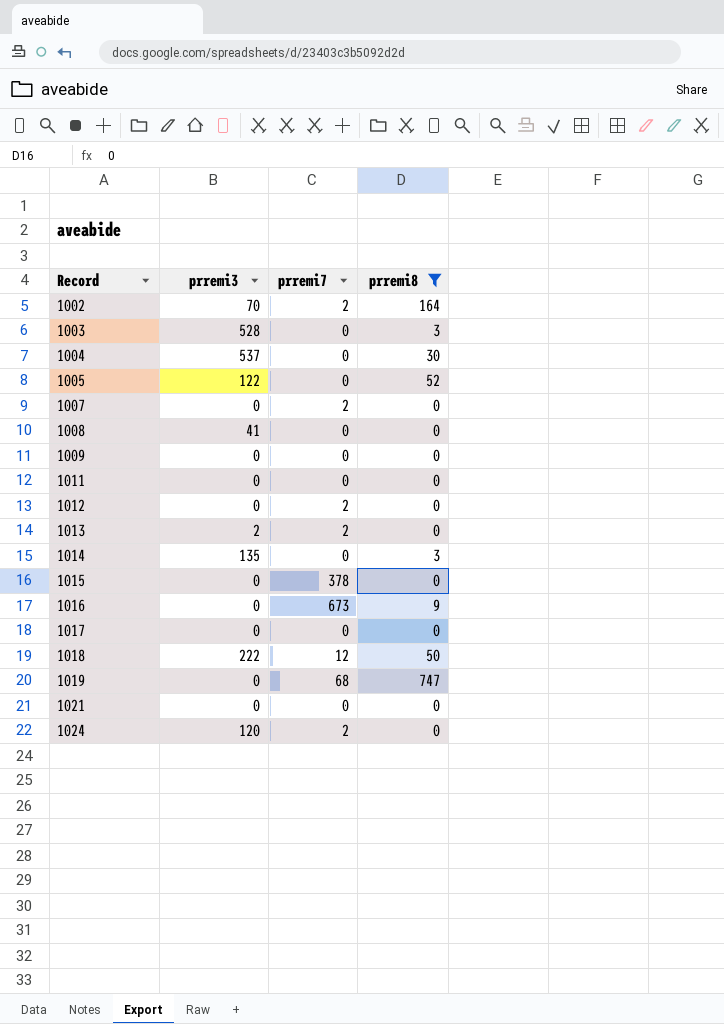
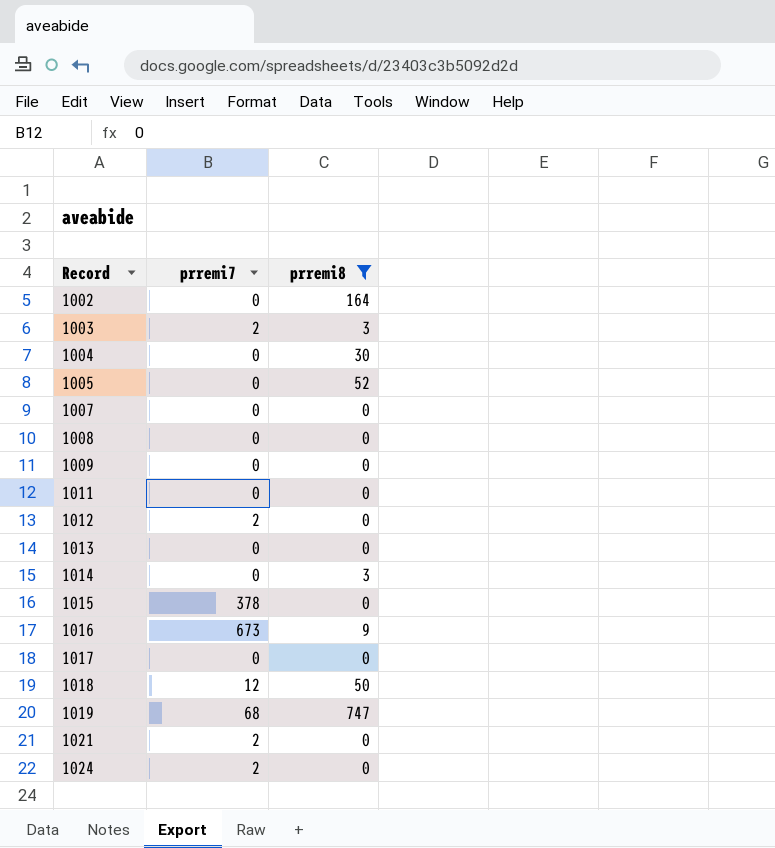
column prremi3 | position: 2 -> none
1002 | prremi7: 2 -> 0
1003 | prremi7: 0 -> 2
1007 | prremi7: 2 -> 0
1013 | prremi7: 2 -> 0
1021 | prremi7: 0 -> 2

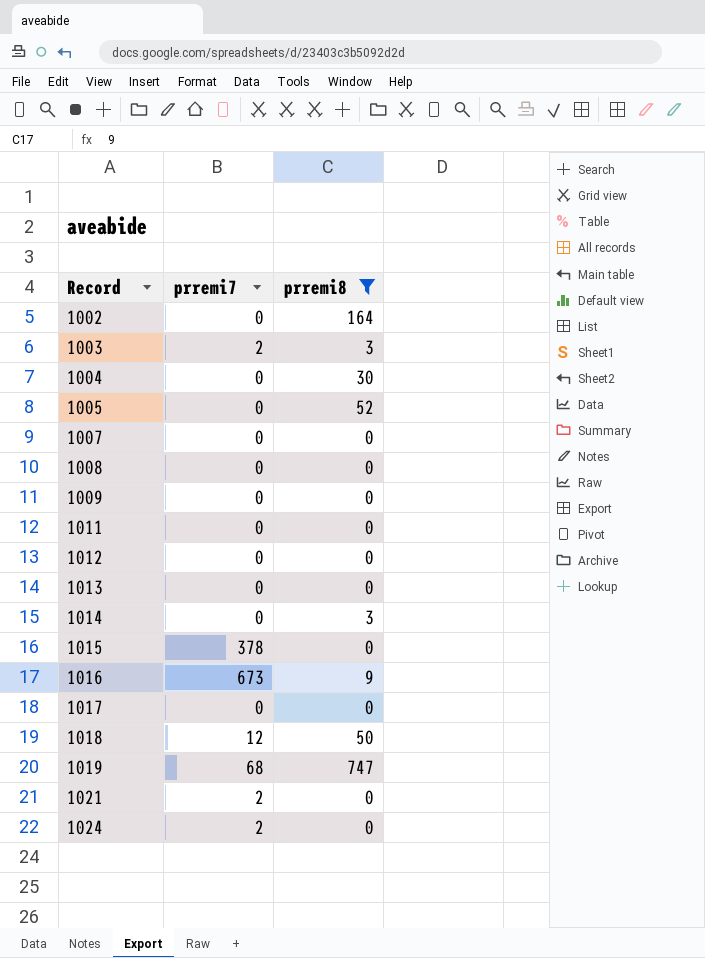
1012 | prremi7: 2 -> 0

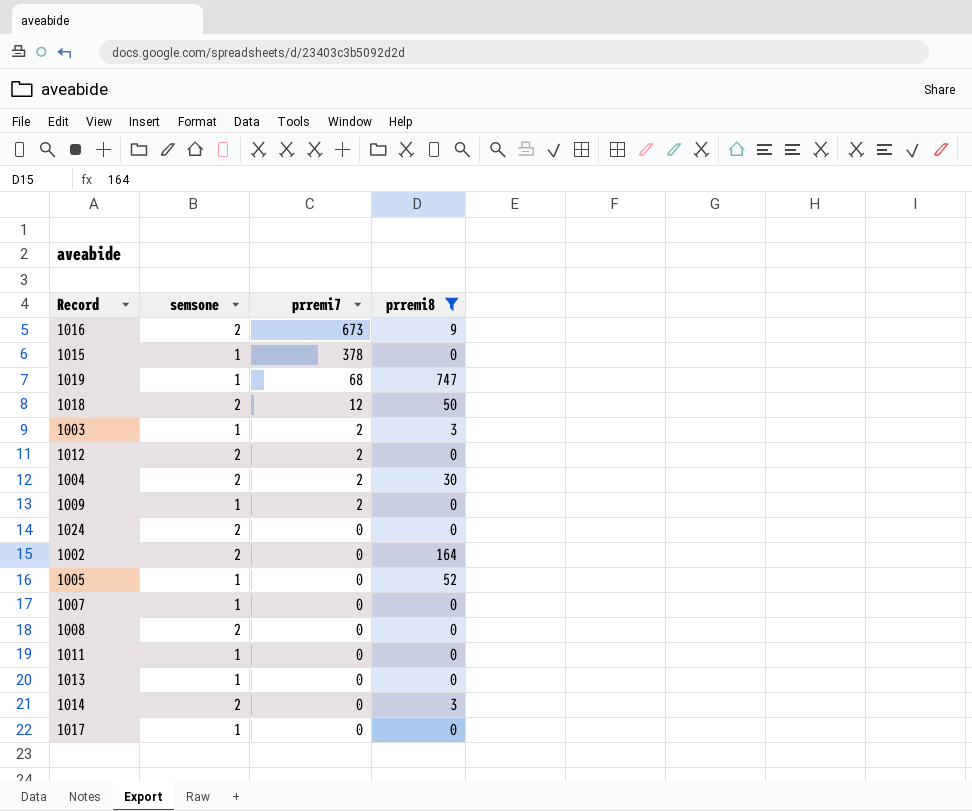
row order: Record ascending -> prremi7 descending
column semsone | position: none -> 2
row 1021: 2 | 0 -> none
1012 | prremi7: 0 -> 2
1004 | prremi7: 0 -> 2
1009 | prremi7: 0 -> 2
1024 | prremi7: 2 -> 0

